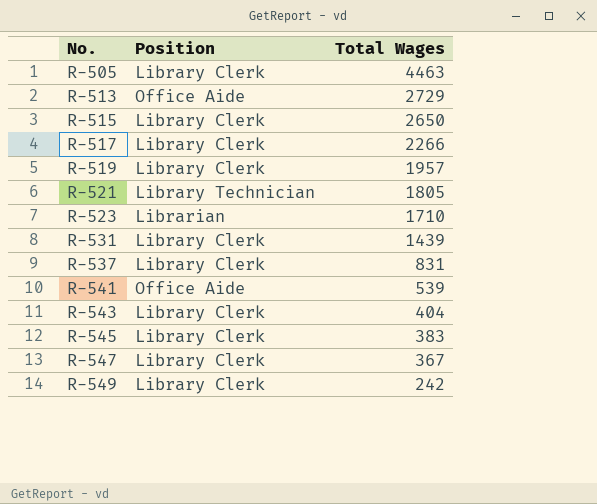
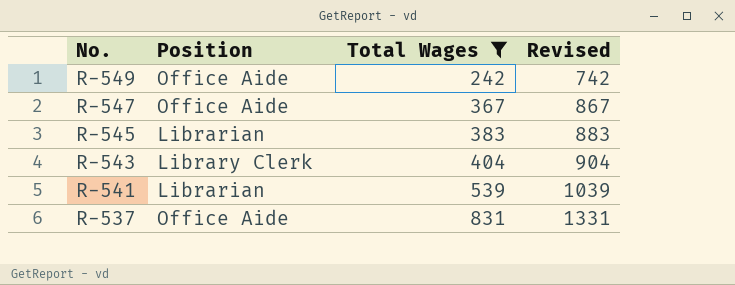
filter: none -> Total Wages <= 831
row order: No. ascending -> No. descending
column Revised | formula: none -> [Total Wages] + 500
R-549 | Position: Library Clerk -> Office Aide
R-547 | Position: Library Clerk -> Office Aide
R-545 | Position: Library Clerk -> Librarian
R-541 | Position: Office Aide -> Librarian
R-537 | Position: Library Clerk -> Office Aide

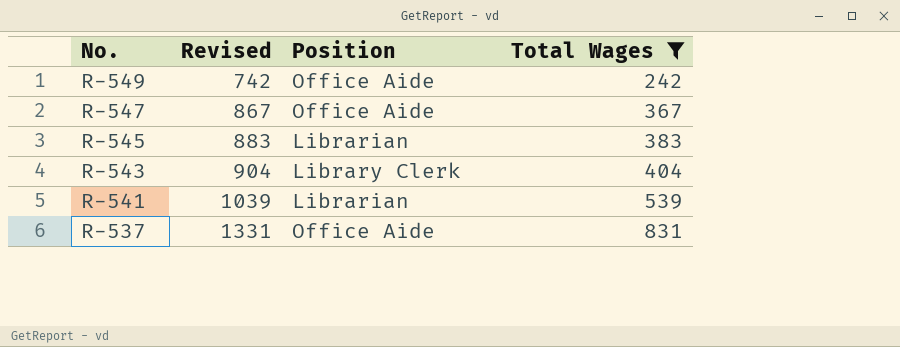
column Revised | position: 4 -> 2

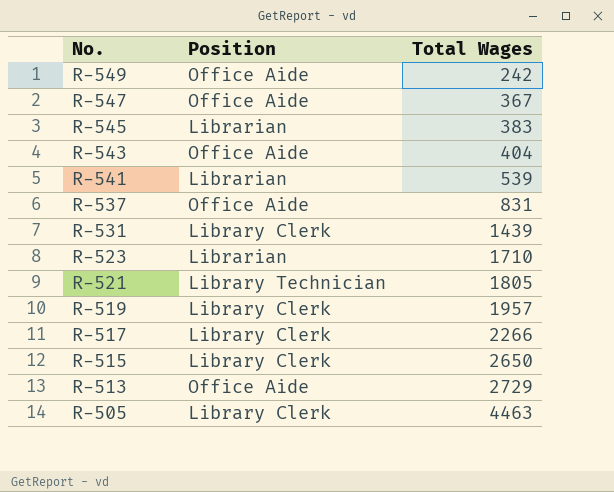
filter: Total Wages <= 831 -> none
column Revised | formula: [Total Wages] + 500 -> none
R-543 | Position: Library Clerk -> Office Aide

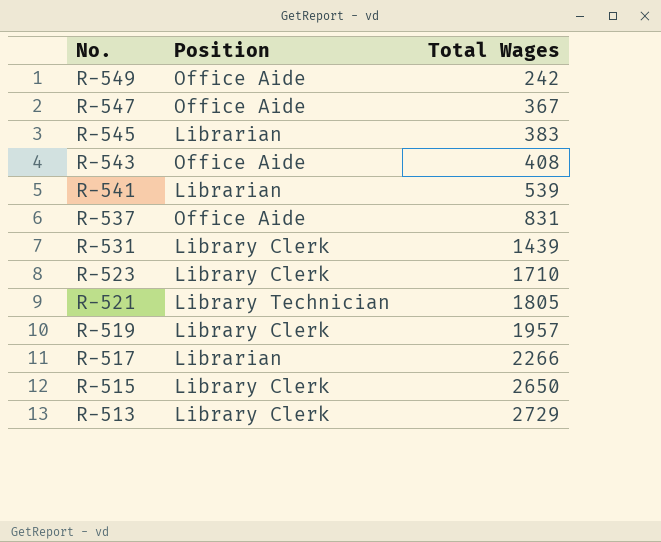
row R-505: Library Clerk | 4463 -> none
R-543 | Total Wages: 404 -> 408
R-523 | Position: Librarian -> Library Clerk
R-517 | Position: Library Clerk -> Librarian
R-513 | Position: Office Aide -> Library Clerk

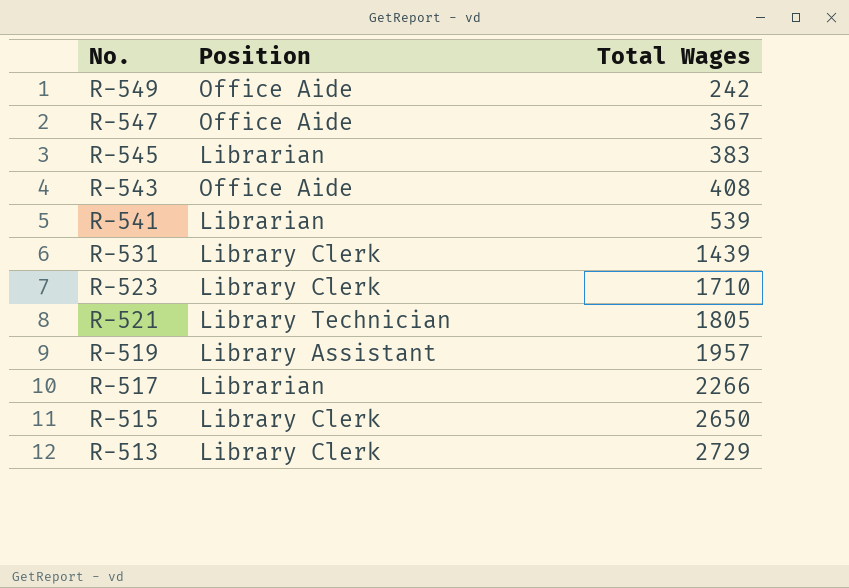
row R-537: Office Aide | 831 -> none
R-519 | Position: Library Clerk -> Library Assistant

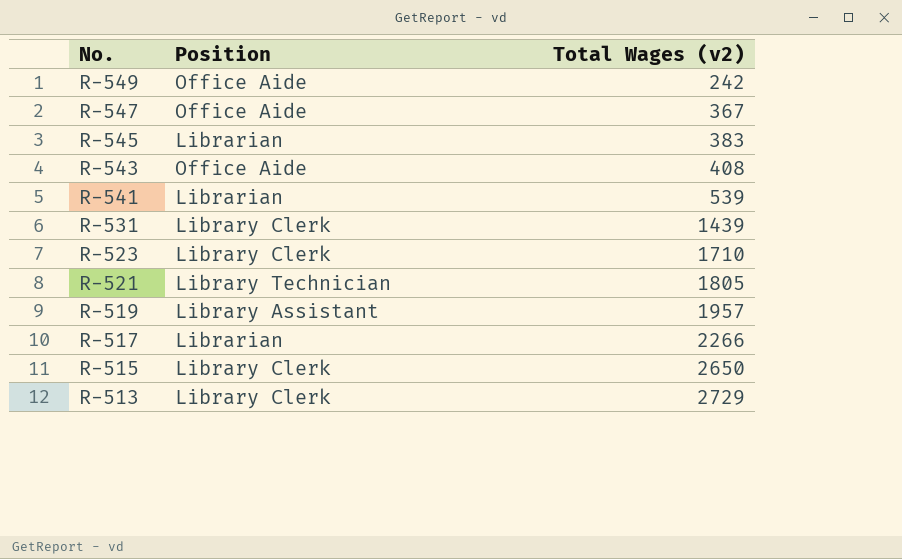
column name: Total Wages -> Total Wages (v2)

